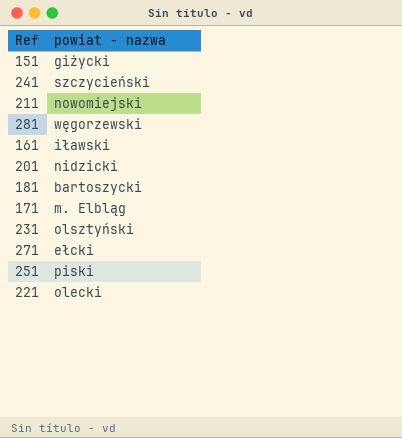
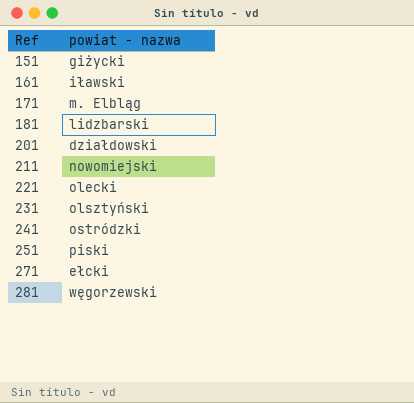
row order: none -> Ref ascending
181 | powiat - nazwa: bartoszycki -> lidzbarski
201 | powiat - nazwa: nidzicki -> działdowski
241 | powiat - nazwa: szczycieński -> ostródzki

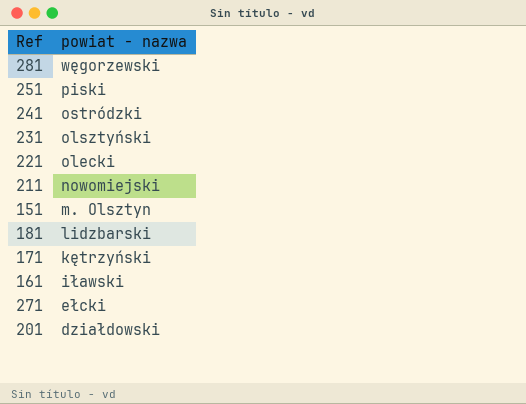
row order: Ref ascending -> powiat - nazwa descending
151 | powiat - nazwa: giżycki -> m. Olsztyn
171 | powiat - nazwa: m. Elbląg -> kętrzyński

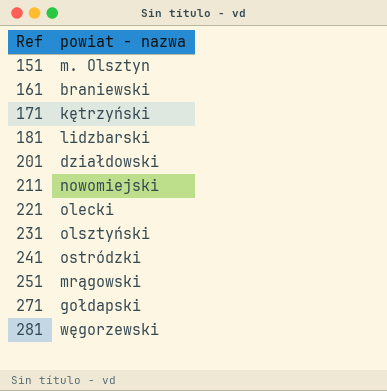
row order: powiat - nazwa descending -> Ref ascending
161 | powiat - nazwa: iławski -> braniewski
251 | powiat - nazwa: piski -> mrągowski
271 | powiat - nazwa: ełcki -> gołdapski

